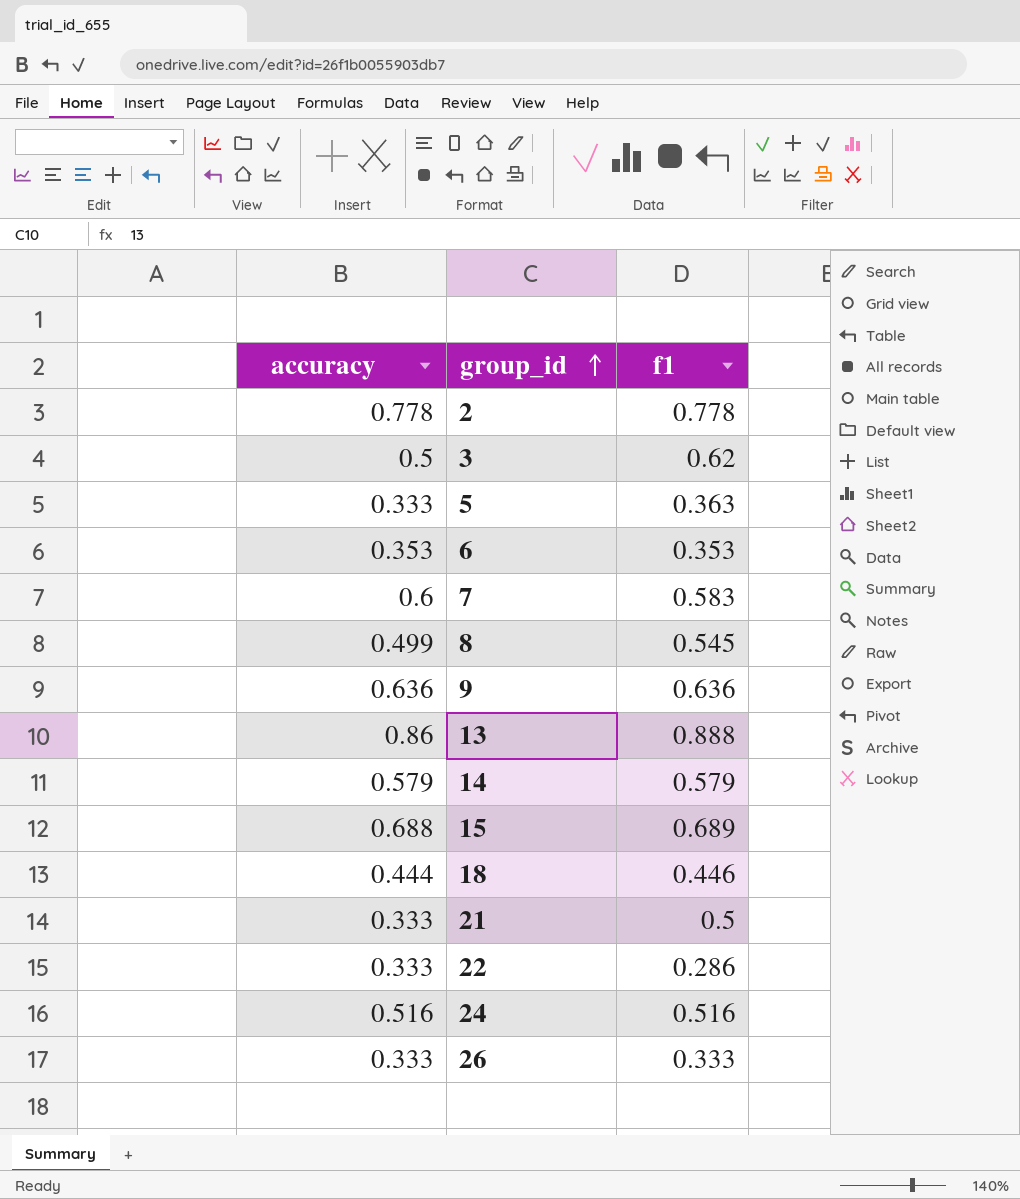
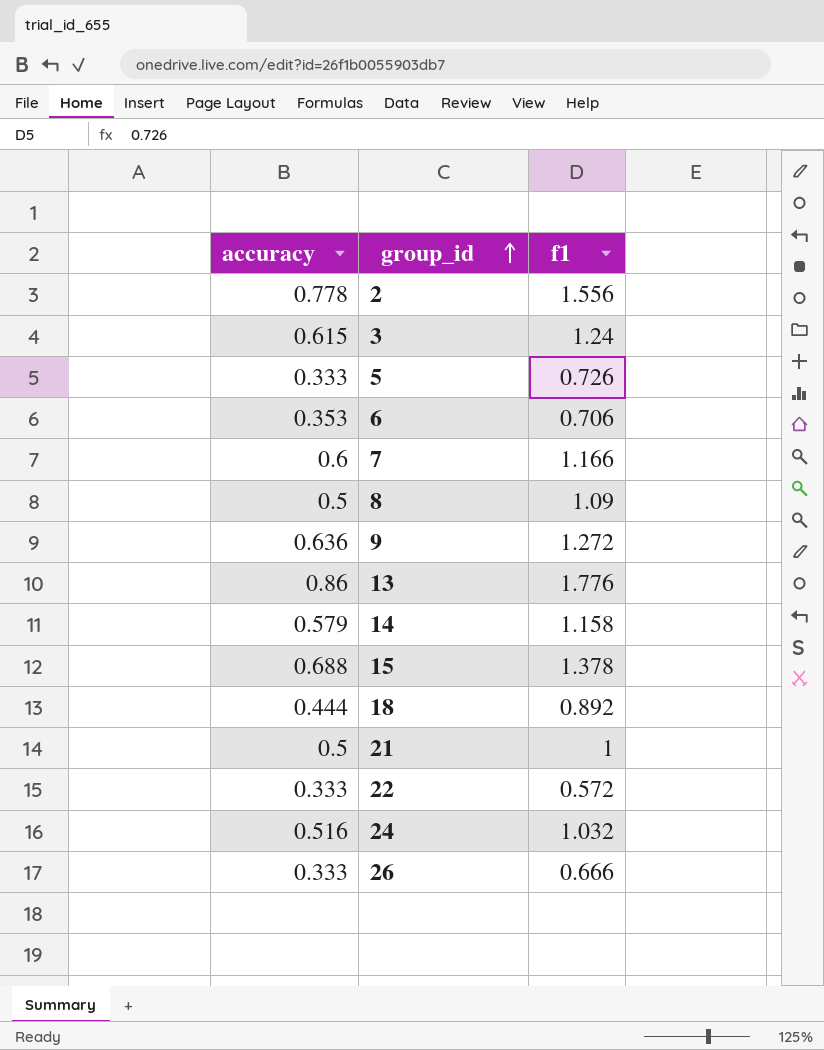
2 | f1: 0.778 -> 1.556
3 | accuracy: 0.5 -> 0.615
3 | f1: 0.62 -> 1.24
5 | f1: 0.363 -> 0.726
6 | f1: 0.353 -> 0.706
7 | f1: 0.583 -> 1.166
8 | accuracy: 0.499 -> 0.5
8 | f1: 0.545 -> 1.09
9 | f1: 0.636 -> 1.272
13 | f1: 0.888 -> 1.776
14 | f1: 0.579 -> 1.158
15 | f1: 0.689 -> 1.378
18 | f1: 0.446 -> 0.892
21 | accuracy: 0.333 -> 0.5
21 | f1: 0.5 -> 1
22 | f1: 0.286 -> 0.572
24 | f1: 0.516 -> 1.032
26 | f1: 0.333 -> 0.666

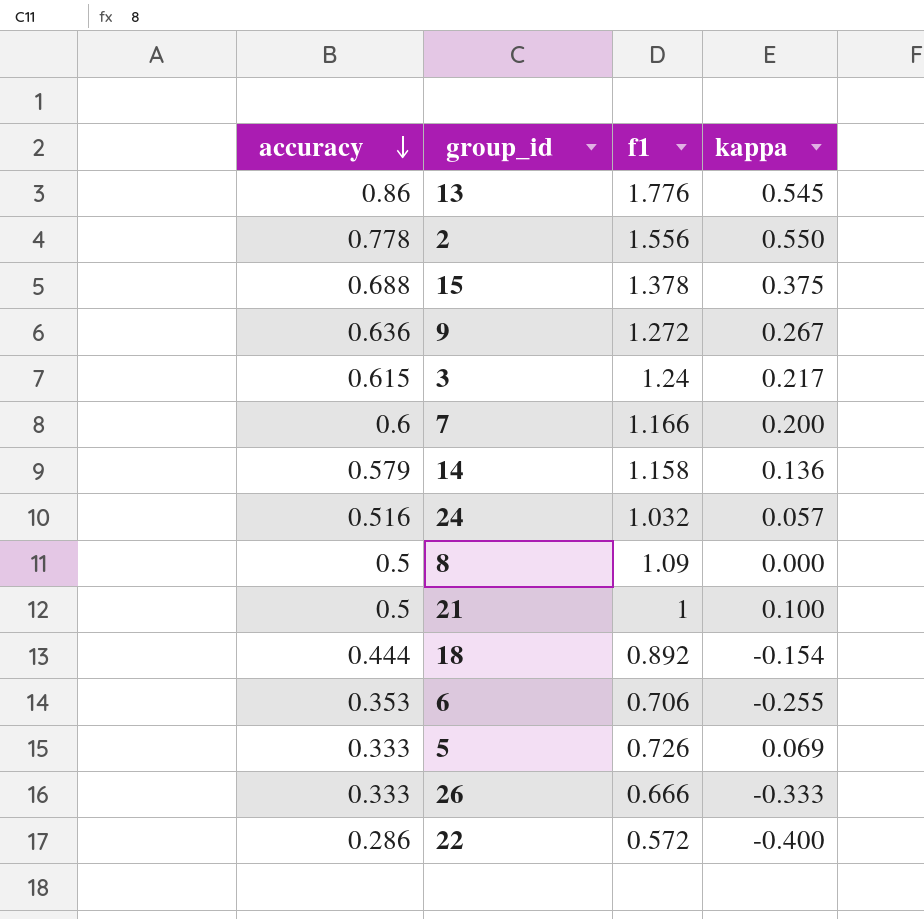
row order: group_id ascending -> accuracy descending
column kappa | position: none -> 4
22 | accuracy: 0.333 -> 0.286

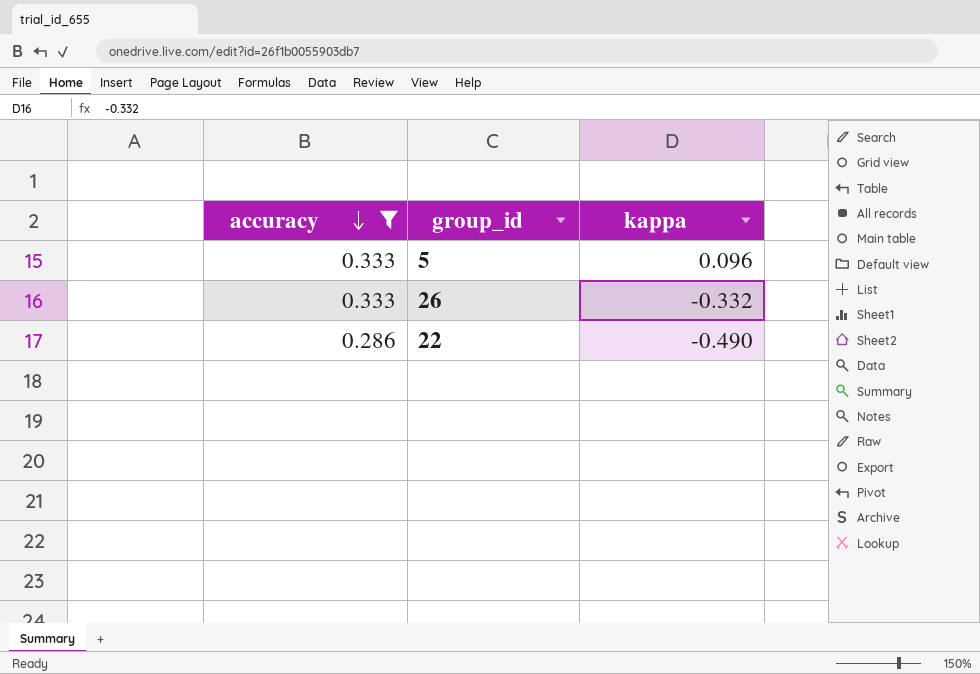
filter: none -> accuracy <= 0.333
column f1 | position: 3 -> none
5 | kappa: 0.069 -> 0.096
26 | kappa: -0.333 -> -0.332
22 | kappa: -0.400 -> -0.490

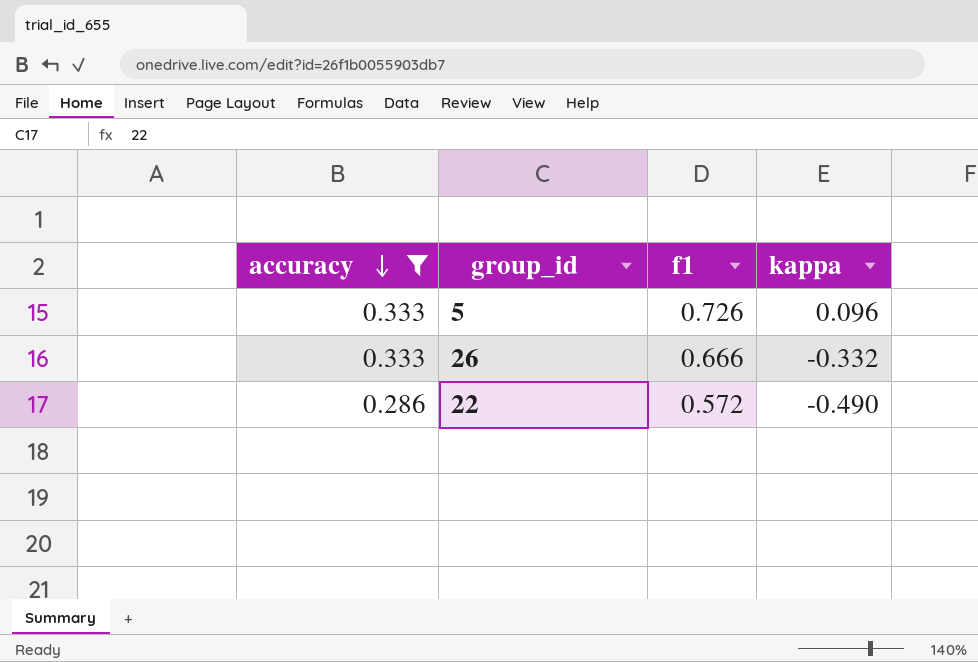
column f1 | position: none -> 3

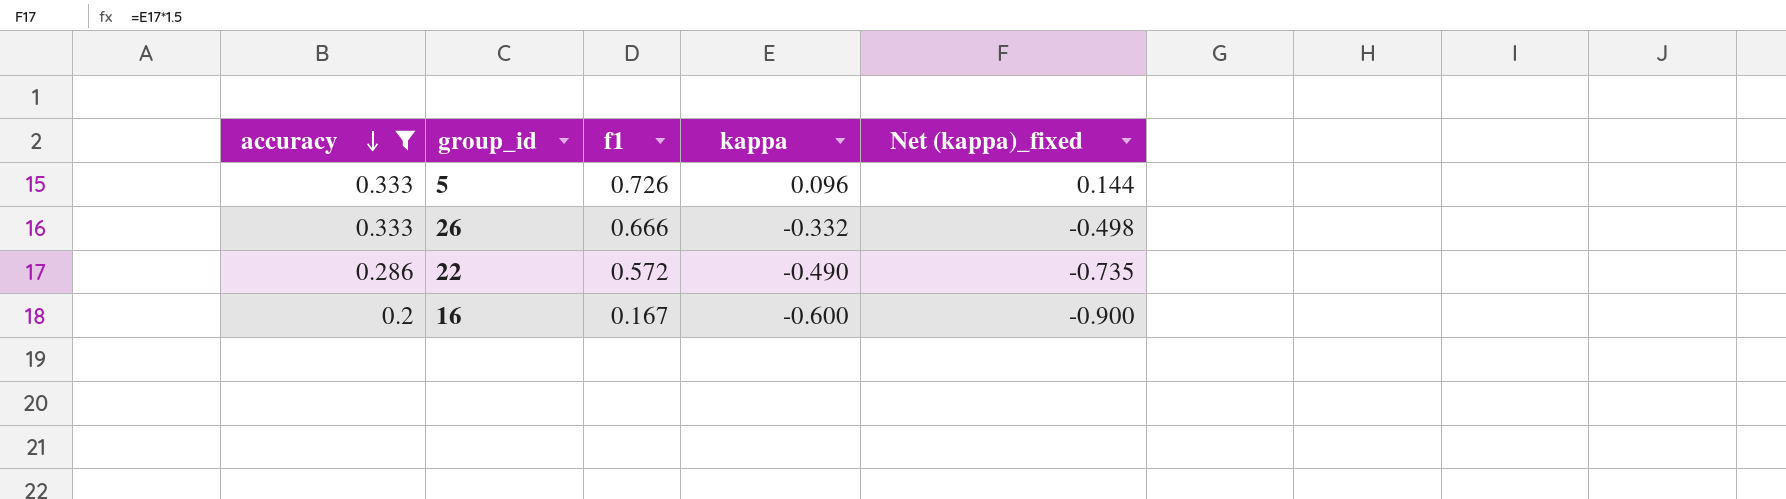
column Net (kappa)_fixed | formula: none -> [kappa] * 1.5
row 16: none -> 0.2 | 0.167 | -0.600 | -0.900

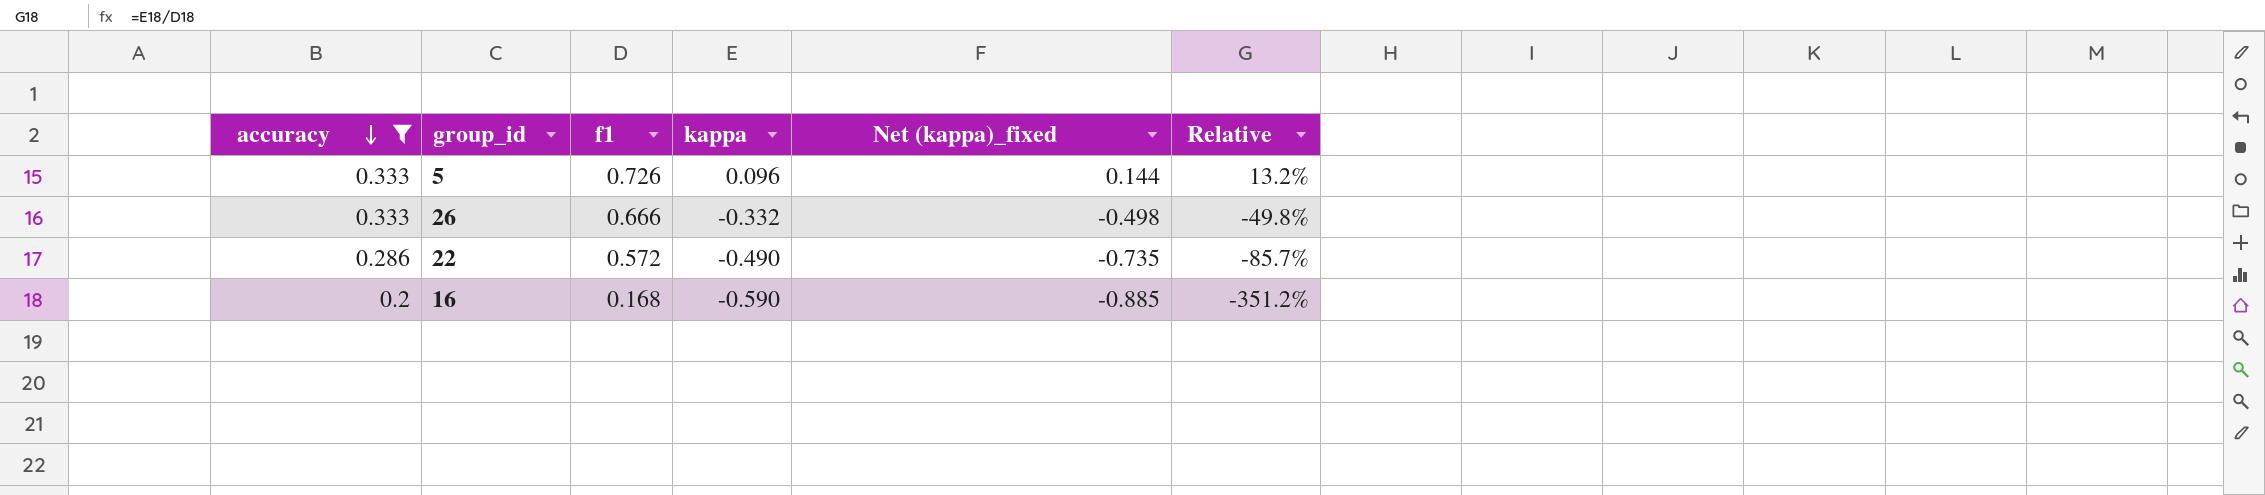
column Relative | formula: none -> [kappa] / [f1]
16 | f1: 0.167 -> 0.168
16 | kappa: -0.600 -> -0.590
16 | Net (kappa)_fixed: -0.900 -> -0.885

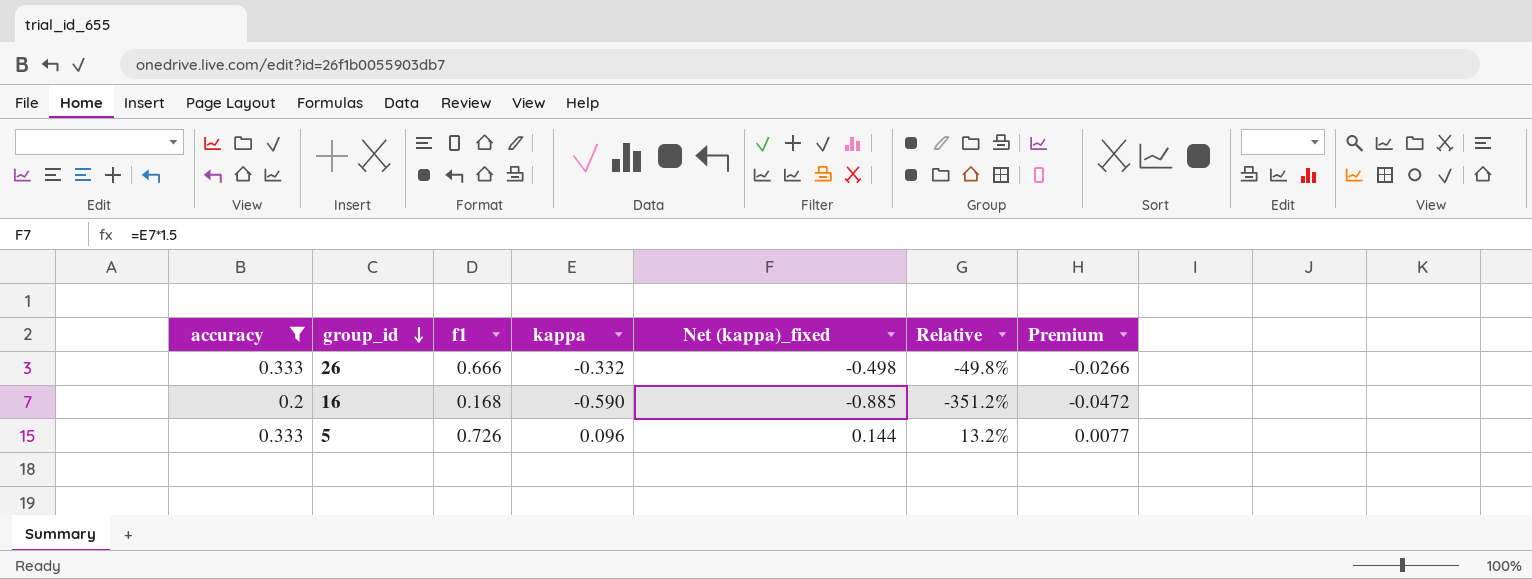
row order: accuracy descending -> group_id descending
column Premium | formula: none -> [kappa] * 0.08
row 22: 0.286 | 0.572 | -0.490 | -0.735 | -85.7% -> none

